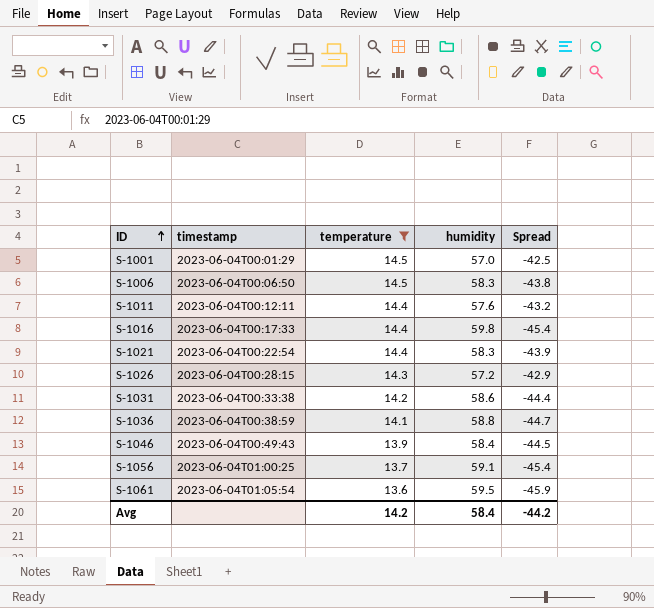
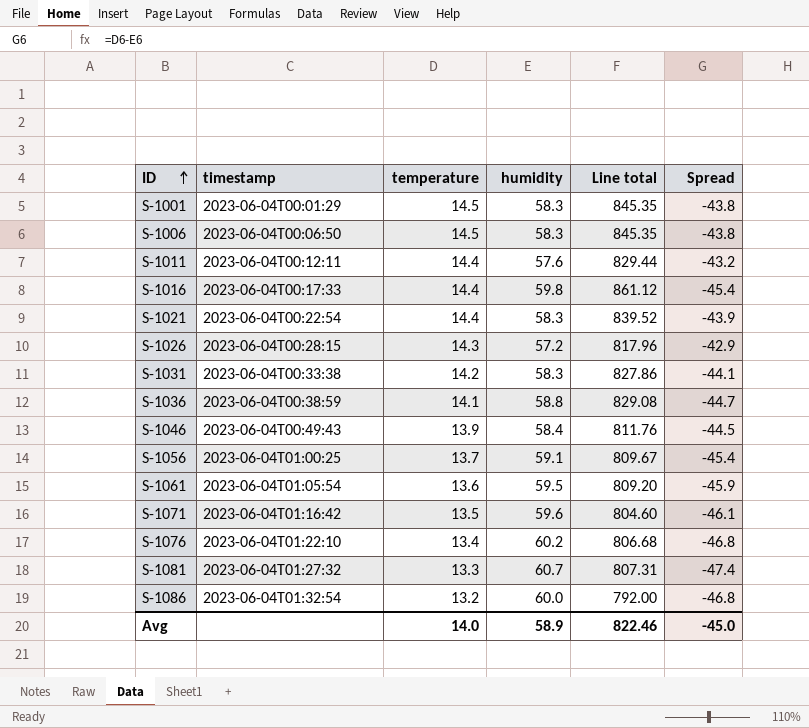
filter: temperature >= 13.6 -> none
column Line total | formula: none -> [temperature] * [humidity]
S-1001 | humidity: 57.0 -> 58.3
S-1001 | Spread: -42.5 -> -43.8
S-1031 | humidity: 58.6 -> 58.3
S-1031 | Spread: -44.4 -> -44.1
Avg | temperature: 14.2 -> 14.0
Avg | humidity: 58.4 -> 58.9
Avg | Spread: -44.2 -> -45.0

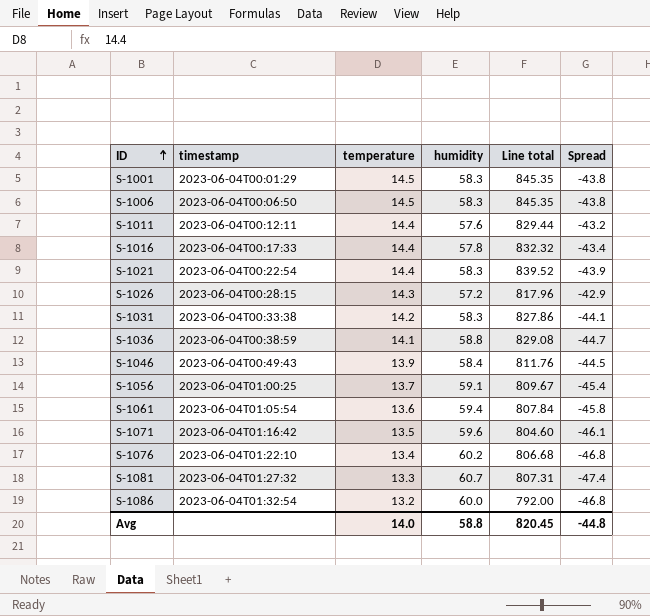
S-1016 | humidity: 59.8 -> 57.8
S-1016 | Line total: 861.12 -> 832.32
S-1016 | Spread: -45.4 -> -43.4
S-1061 | humidity: 59.5 -> 59.4
S-1061 | Line total: 809.20 -> 807.84
S-1061 | Spread: -45.9 -> -45.8
Avg | humidity: 58.9 -> 58.8
Avg | Line total: 822.46 -> 820.45
Avg | Spread: -45.0 -> -44.8

